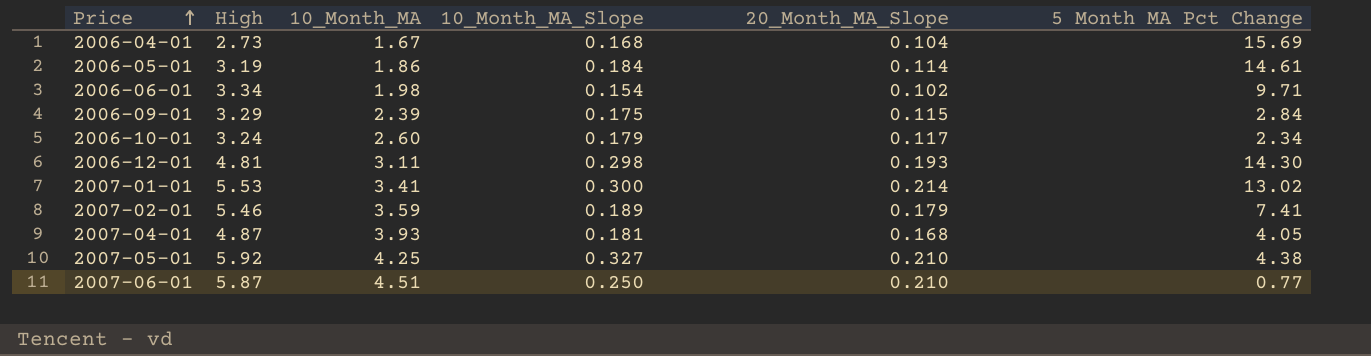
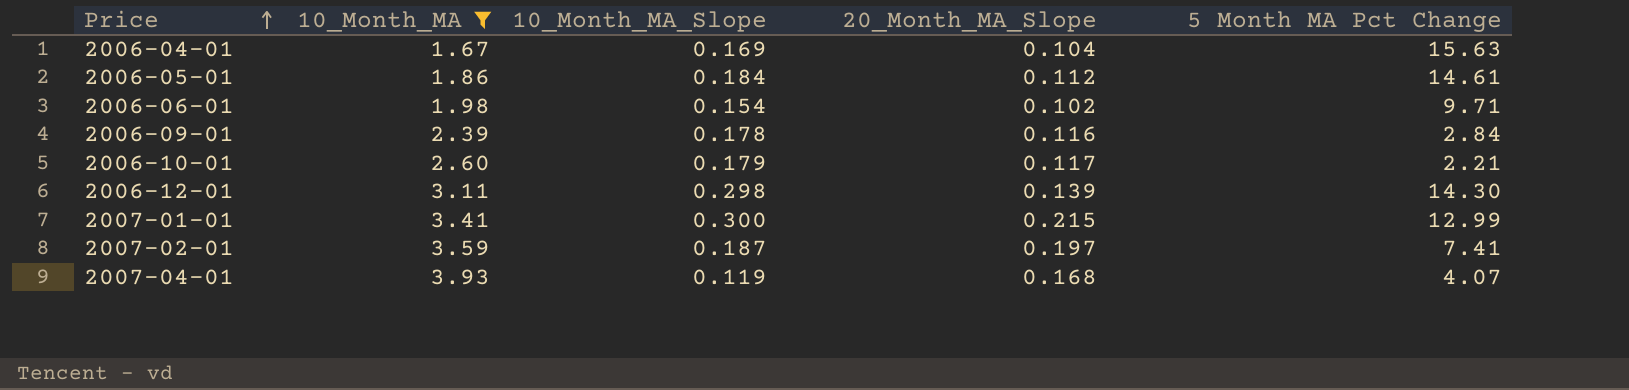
filter: none -> 10_Month_MA <= 3.93
column High | position: 2 -> none
2006-04-01 | 10_Month_MA_Slope: 0.168 -> 0.169
2006-04-01 | 5 Month MA Pct Change: 15.69 -> 15.63
2006-05-01 | 20_Month_MA_Slope: 0.114 -> 0.112
2006-09-01 | 10_Month_MA_Slope: 0.175 -> 0.178
2006-09-01 | 20_Month_MA_Slope: 0.115 -> 0.116
2006-10-01 | 5 Month MA Pct Change: 2.34 -> 2.21
2006-12-01 | 20_Month_MA_Slope: 0.193 -> 0.139
2007-01-01 | 20_Month_MA_Slope: 0.214 -> 0.215
2007-01-01 | 5 Month MA Pct Change: 13.02 -> 12.99
2007-02-01 | 10_Month_MA_Slope: 0.189 -> 0.187
2007-02-01 | 20_Month_MA_Slope: 0.179 -> 0.197
2007-04-01 | 10_Month_MA_Slope: 0.181 -> 0.119
2007-04-01 | 5 Month MA Pct Change: 4.05 -> 4.07

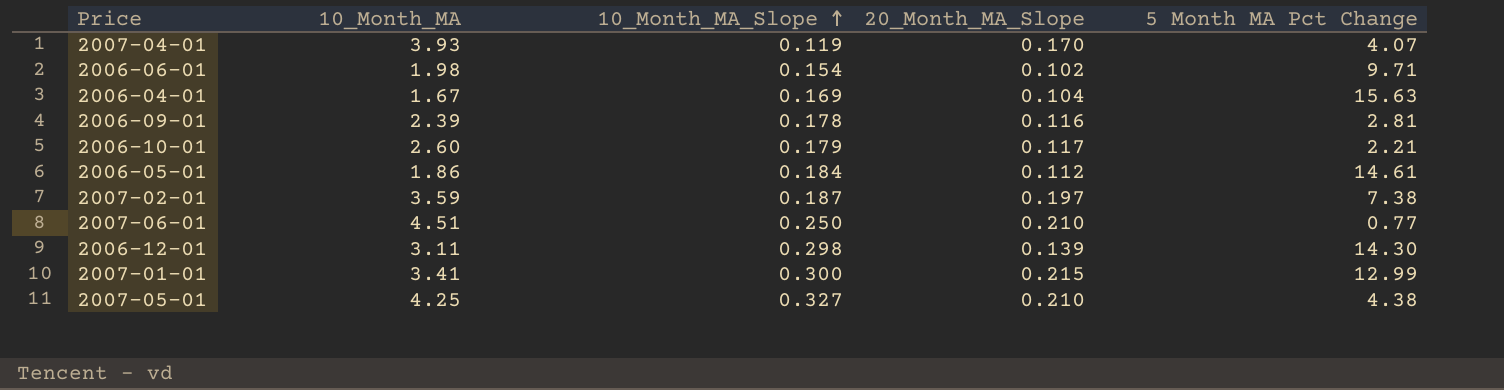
filter: 10_Month_MA <= 3.93 -> none
row order: Price ascending -> 10_Month_MA_Slope ascending
2007-04-01 | 20_Month_MA_Slope: 0.168 -> 0.170
2006-09-01 | 5 Month MA Pct Change: 2.84 -> 2.81
2007-02-01 | 5 Month MA Pct Change: 7.41 -> 7.38

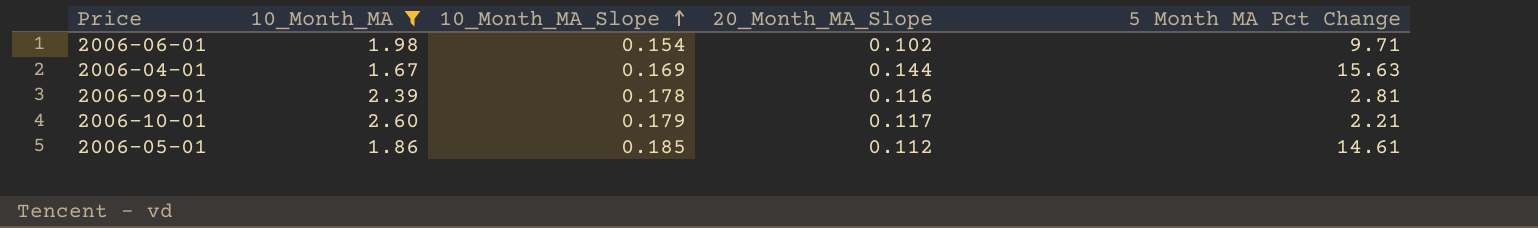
filter: none -> 10_Month_MA <= 2.60
2006-04-01 | 20_Month_MA_Slope: 0.104 -> 0.144
2006-05-01 | 10_Month_MA_Slope: 0.184 -> 0.185

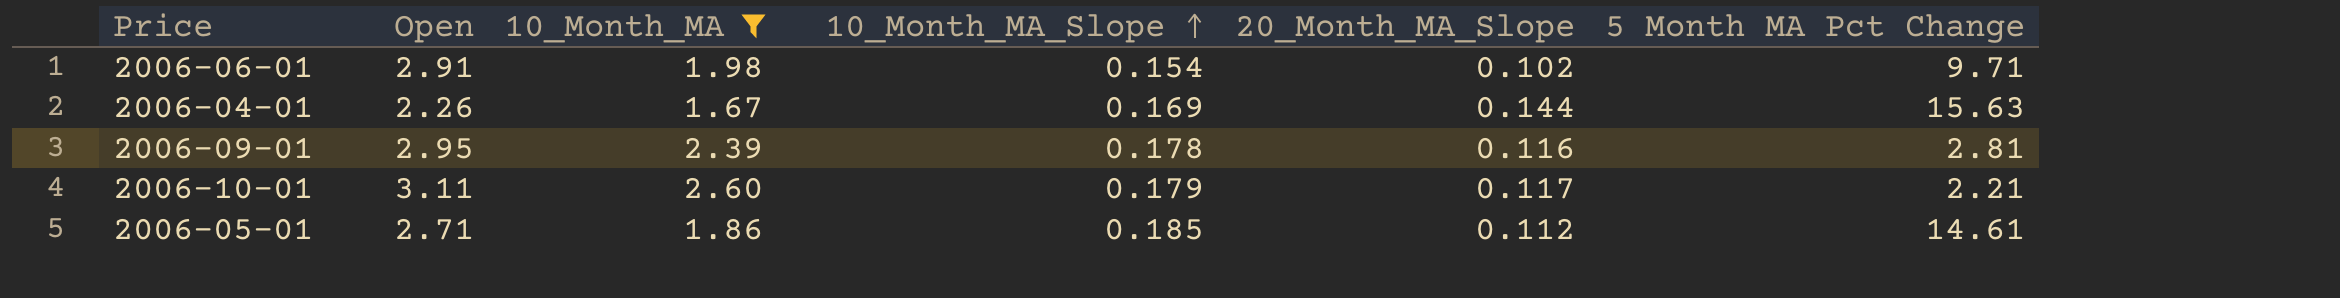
column Open | position: none -> 2

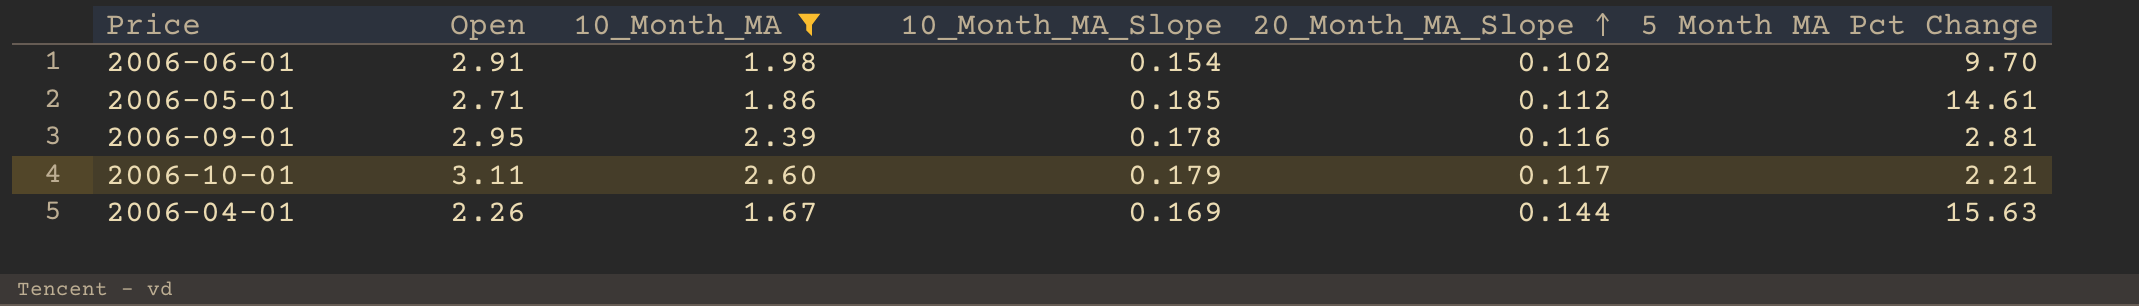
row order: 10_Month_MA_Slope ascending -> 20_Month_MA_Slope ascending
2006-06-01 | 5 Month MA Pct Change: 9.71 -> 9.70

